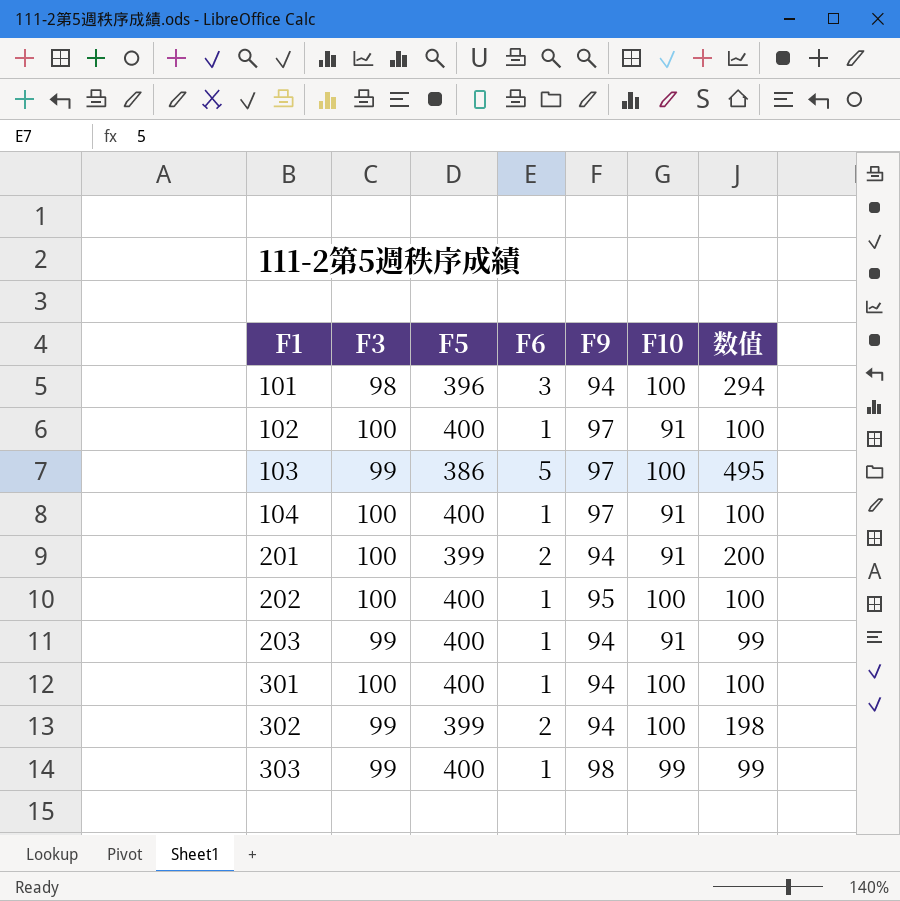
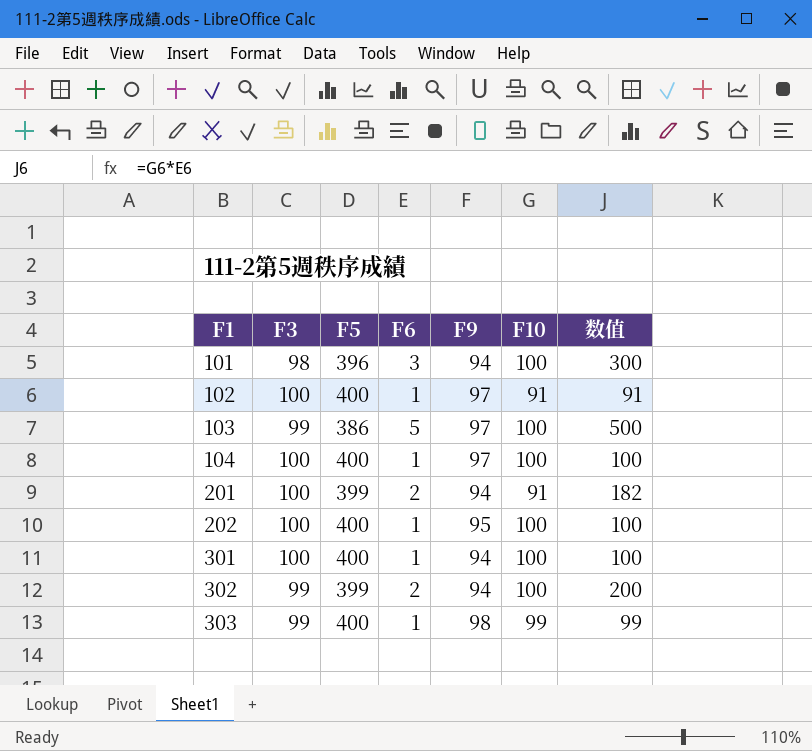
column 数值 | formula: [F3] * [F6] -> [F6] * [F10]
row 203: 99 | 400 | 1 | 94 | 91 | 99 -> none
104 | F10: 91 -> 100

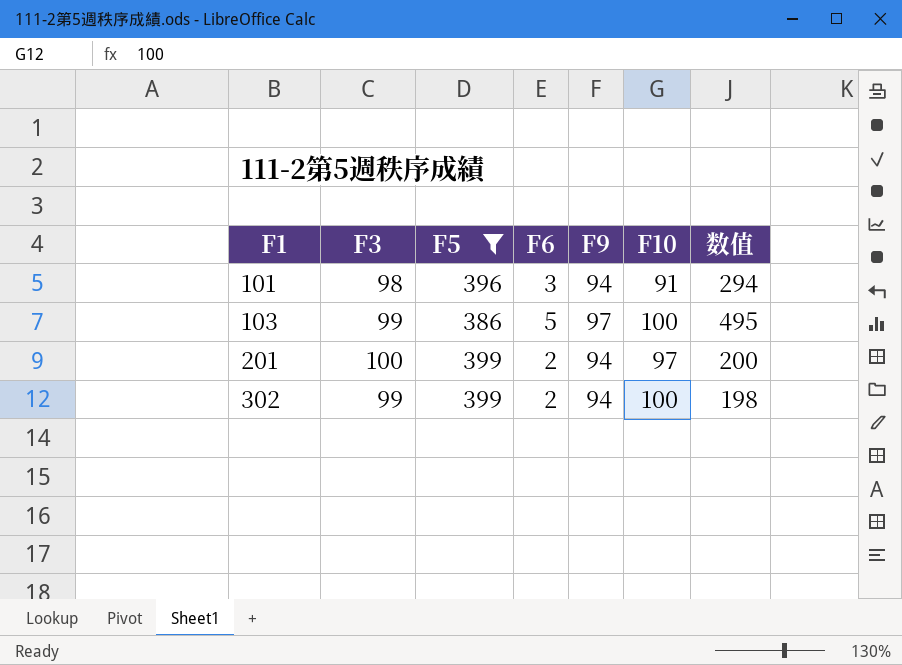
filter: none -> F5 != 400
column 数值 | formula: [F6] * [F10] -> [F3] * [F6]
101 | F10: 100 -> 91
201 | F10: 91 -> 97

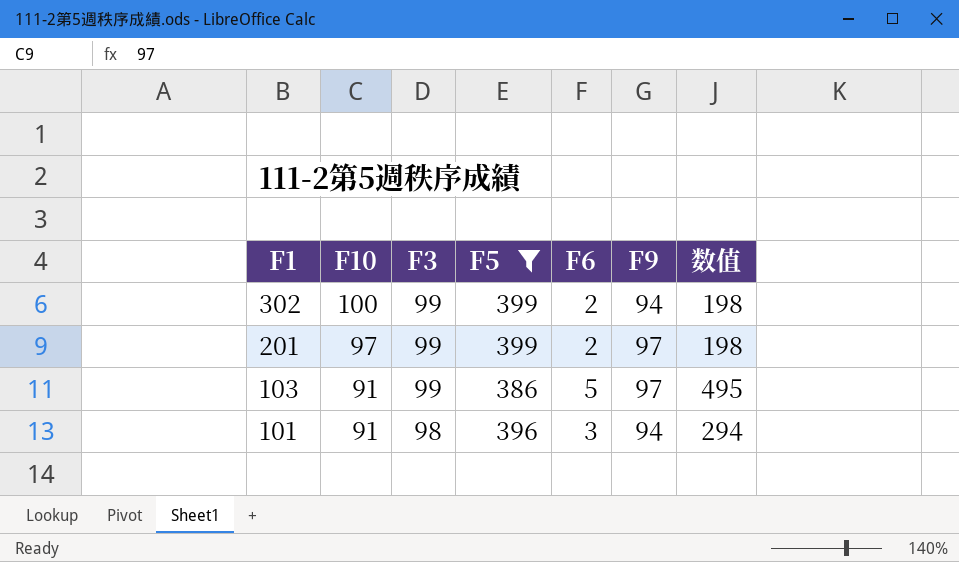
row order: F1 ascending -> F1 descending
column F10 | position: 6 -> 2
201 | F3: 100 -> 99
201 | F9: 94 -> 97
201 | 数值: 200 -> 198
103 | F10: 100 -> 91

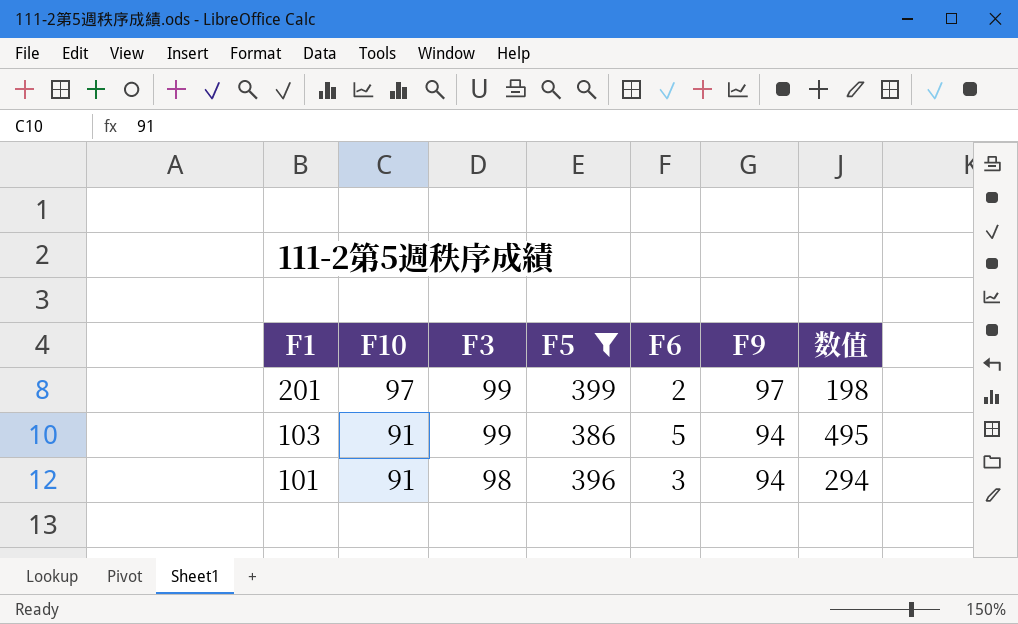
row 302: 100 | 99 | 399 | 2 | 94 | 198 -> none
103 | F9: 97 -> 94

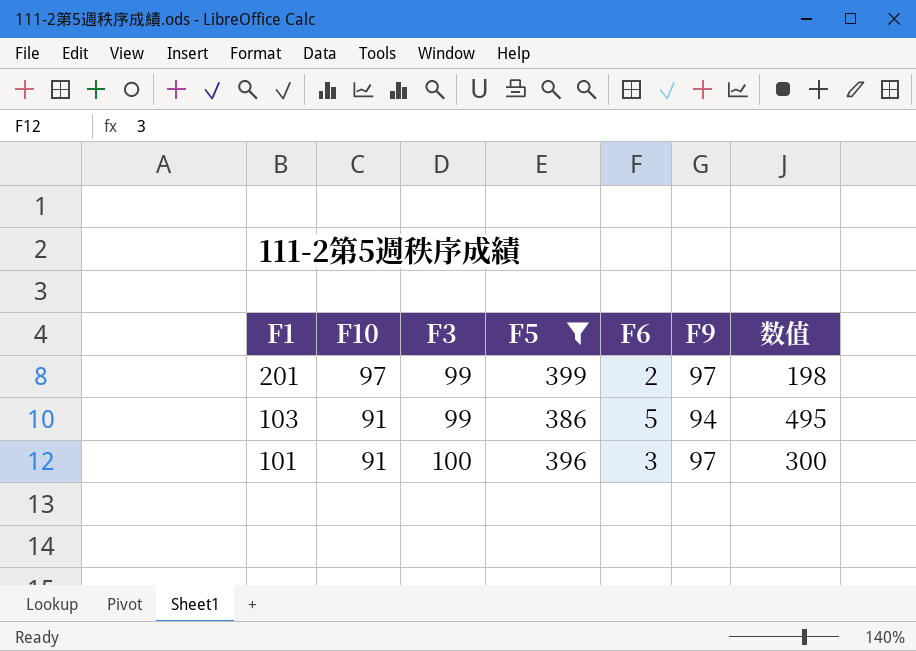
101 | F3: 98 -> 100
101 | F9: 94 -> 97
101 | 数值: 294 -> 300

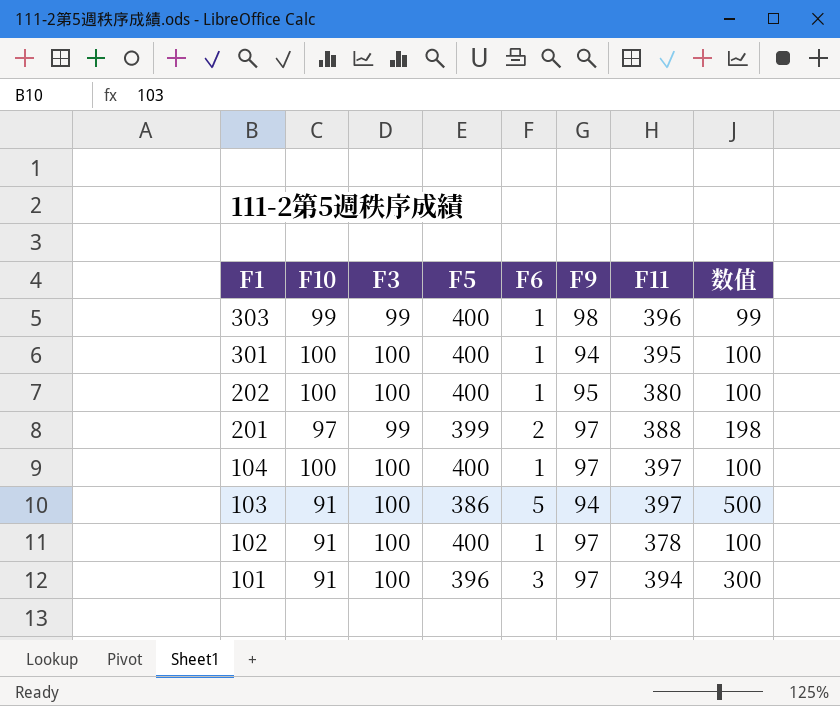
filter: F5 != 400 -> none
column F11 | position: none -> 7
103 | F3: 99 -> 100
103 | 数值: 495 -> 500

